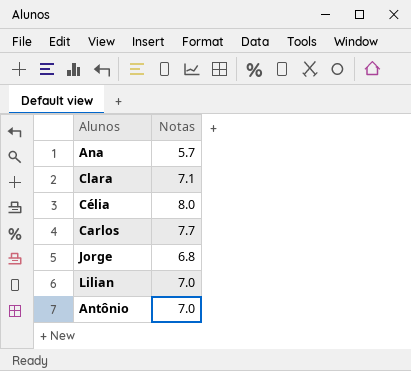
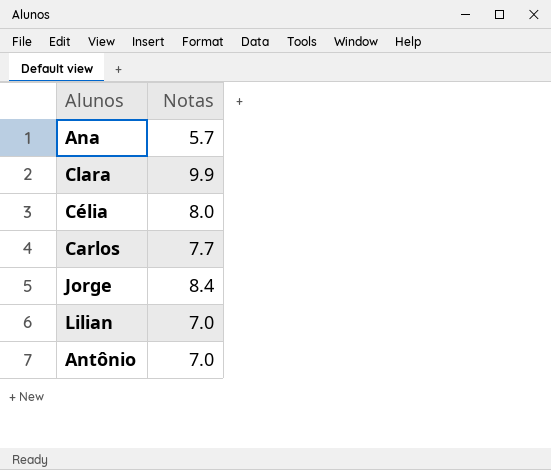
Clara | Notas: 7.1 -> 9.9
Jorge | Notas: 6.8 -> 8.4

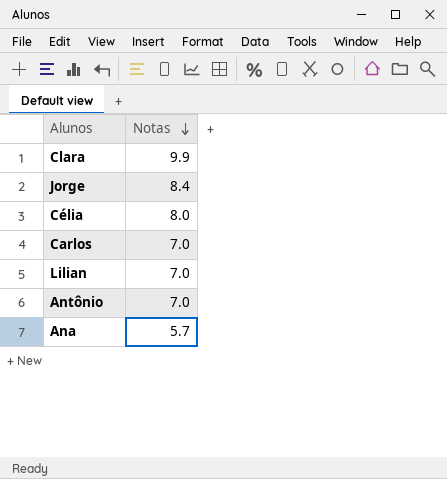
row order: none -> Notas descending
Carlos | Notas: 7.7 -> 7.0

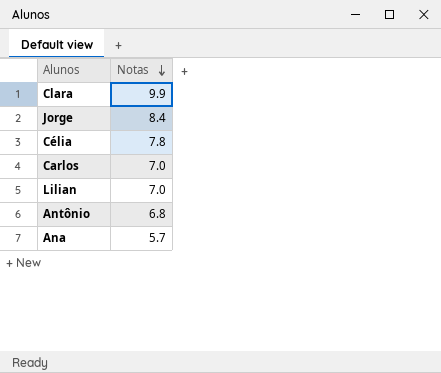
Célia | Notas: 8.0 -> 7.8
Antônio | Notas: 7.0 -> 6.8

